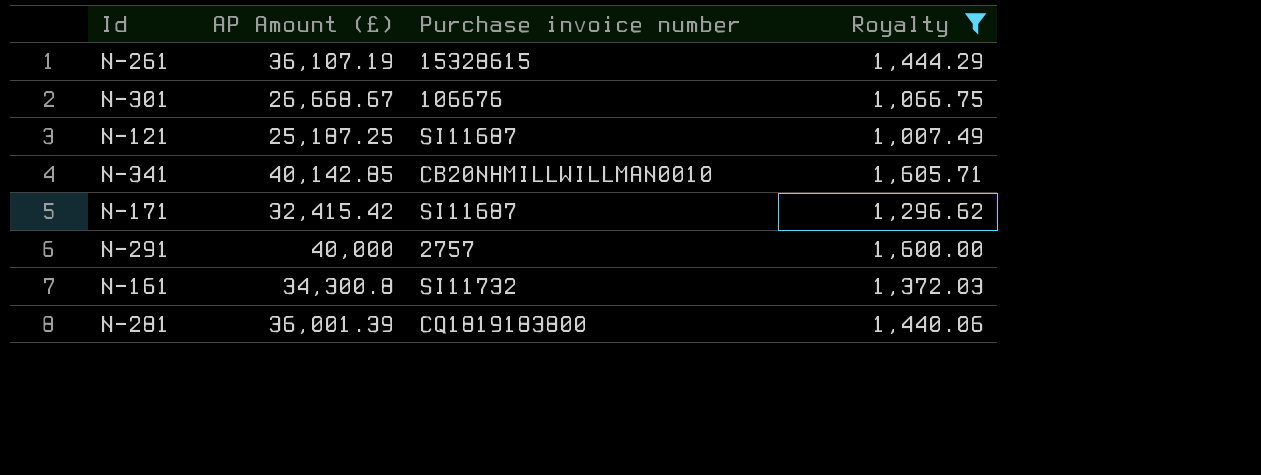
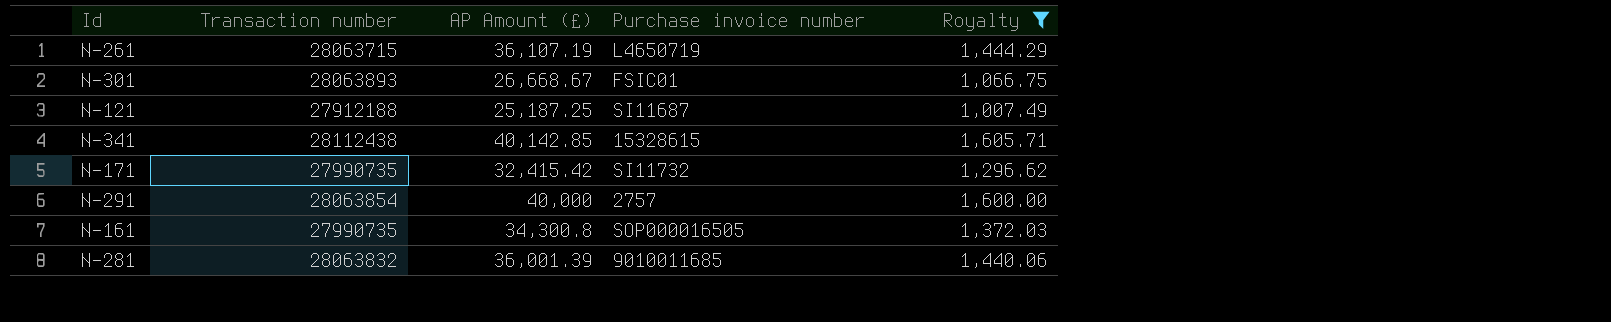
column Transaction number | position: none -> 2
N-261 | Purchase invoice number: 15328615 -> L4650719
N-301 | Purchase invoice number: 106676 -> FSIC01
N-341 | Purchase invoice number: CB20NHMILLWILLMAN0010 -> 15328615
N-171 | Purchase invoice number: SI11687 -> SI11732
N-161 | Purchase invoice number: SI11732 -> SOP000016505
N-281 | Purchase invoice number: CQ1819183800 -> 9010011685

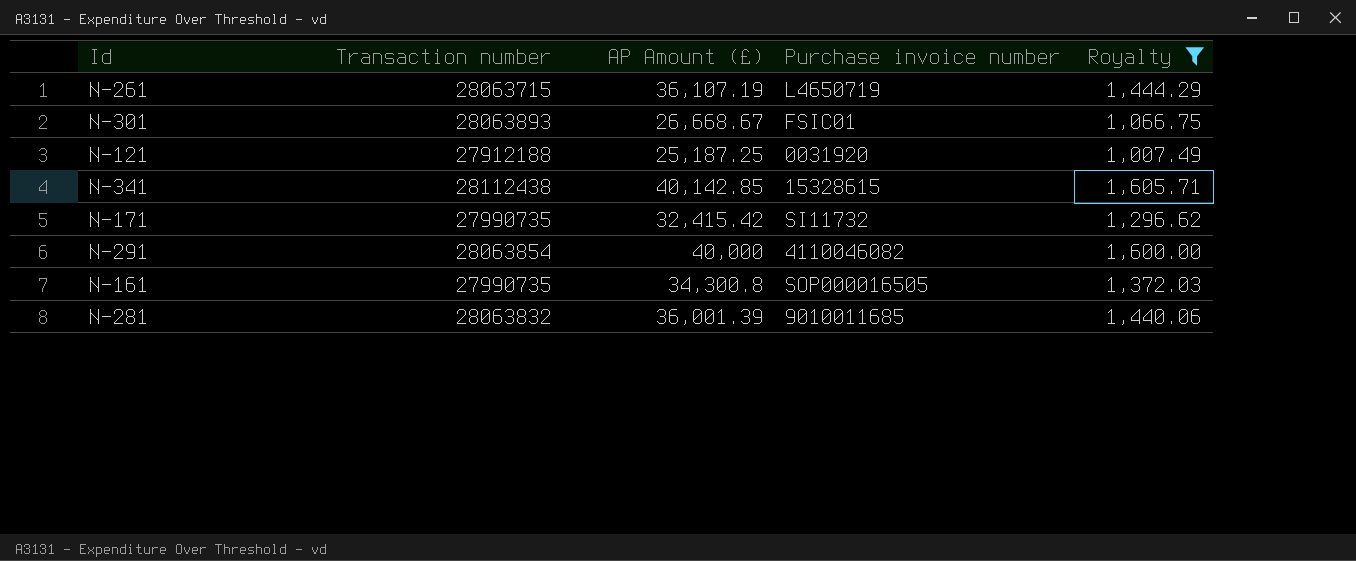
N-121 | Purchase invoice number: SI11687 -> 0031920
N-291 | Purchase invoice number: 2757 -> 4110046082

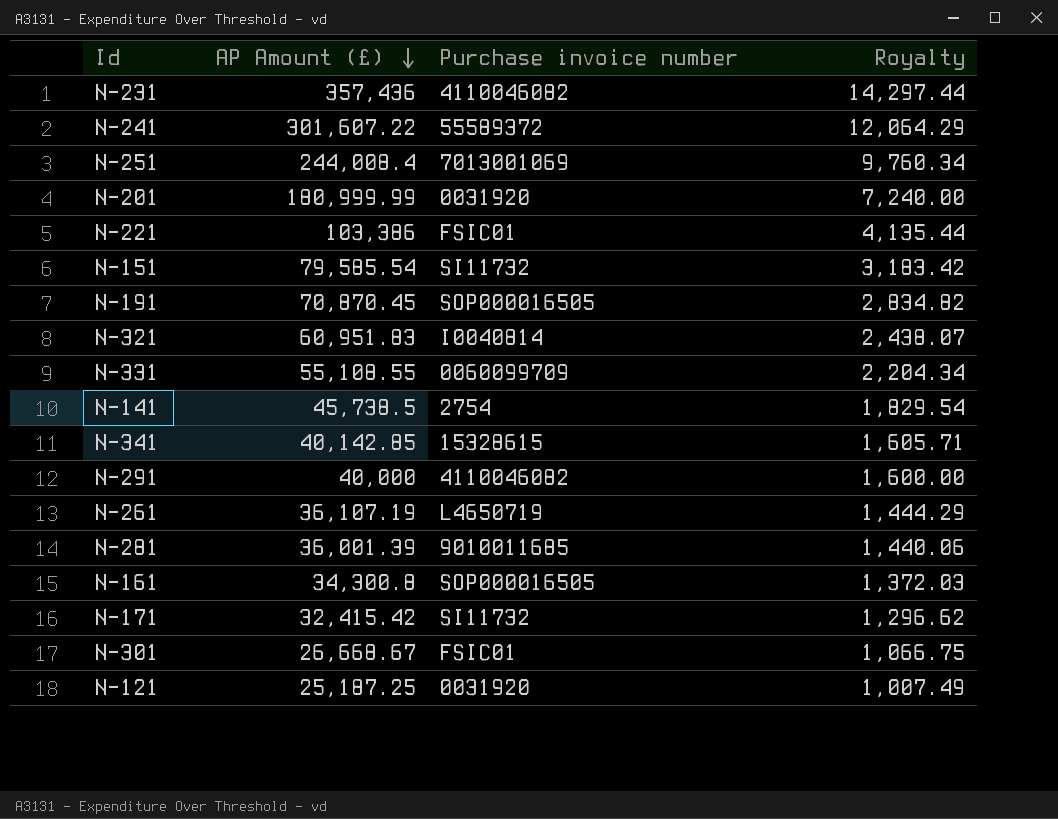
filter: Royalty <= 1,605.71 -> none
row order: none -> AP Amount (£) descending
column Transaction number | position: 2 -> none

